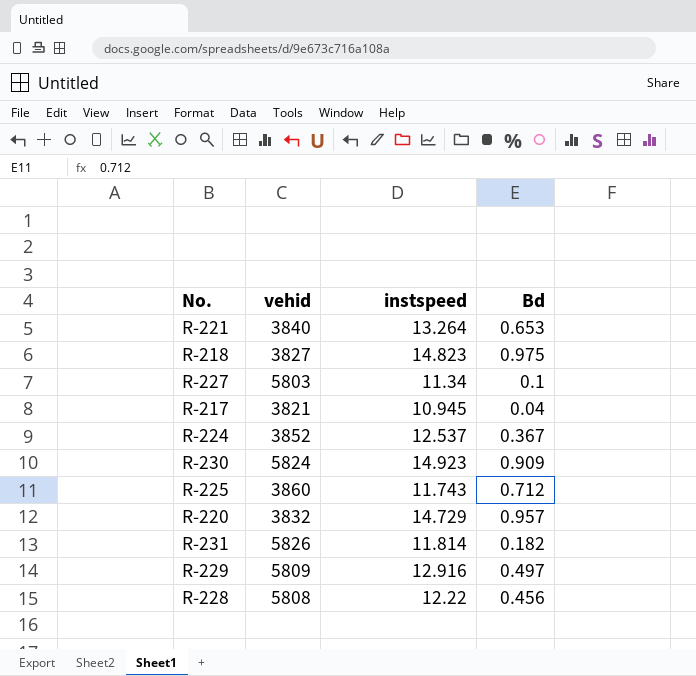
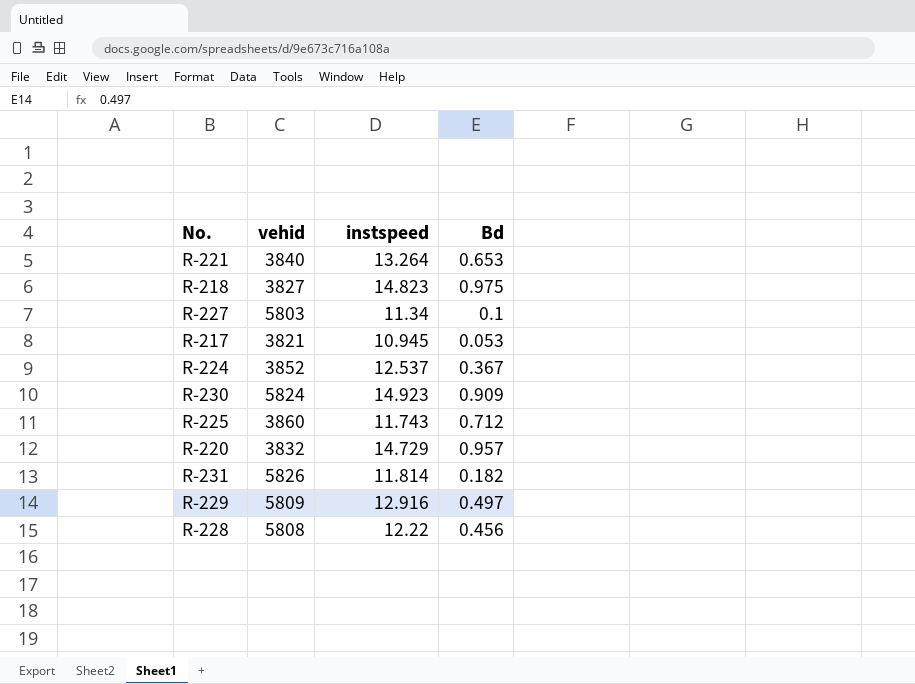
R-217 | Bd: 0.04 -> 0.053

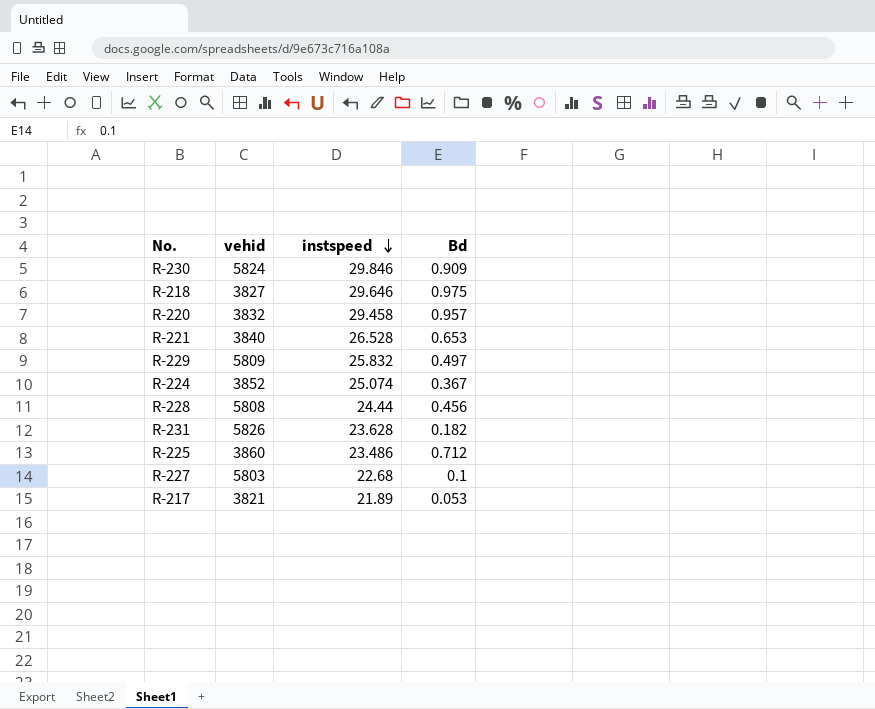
row order: none -> instspeed descending
R-230 | instspeed: 14.923 -> 29.846
R-218 | instspeed: 14.823 -> 29.646
R-220 | instspeed: 14.729 -> 29.458
R-221 | instspeed: 13.264 -> 26.528
R-229 | instspeed: 12.916 -> 25.832
R-224 | instspeed: 12.537 -> 25.074
R-228 | instspeed: 12.22 -> 24.44
R-231 | instspeed: 11.814 -> 23.628
R-225 | instspeed: 11.743 -> 23.486
R-227 | instspeed: 11.34 -> 22.68
R-217 | instspeed: 10.945 -> 21.89

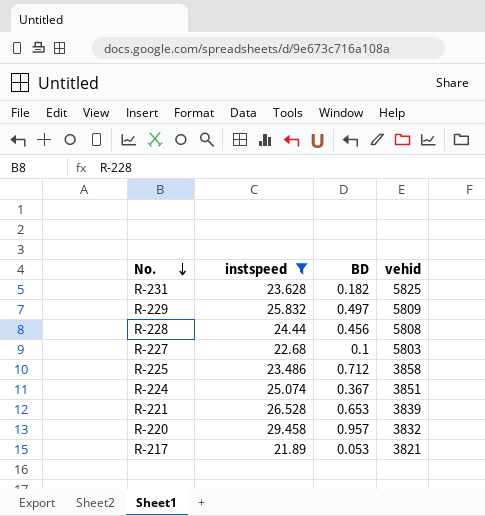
filter: none -> instspeed <= 29.458
row order: instspeed descending -> No. descending
column name: Bd -> BD
column vehid | position: 2 -> 4
R-231 | vehid: 5826 -> 5825
R-225 | vehid: 3860 -> 3858
R-224 | vehid: 3852 -> 3851
R-221 | vehid: 3840 -> 3839

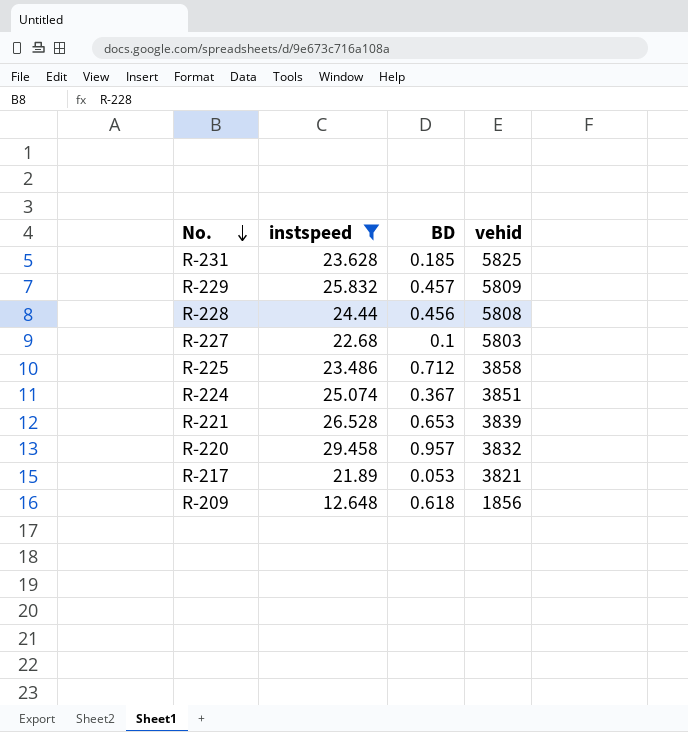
R-231 | BD: 0.182 -> 0.185
R-229 | BD: 0.497 -> 0.457
row R-209: none -> 12.648 | 0.618 | 1856

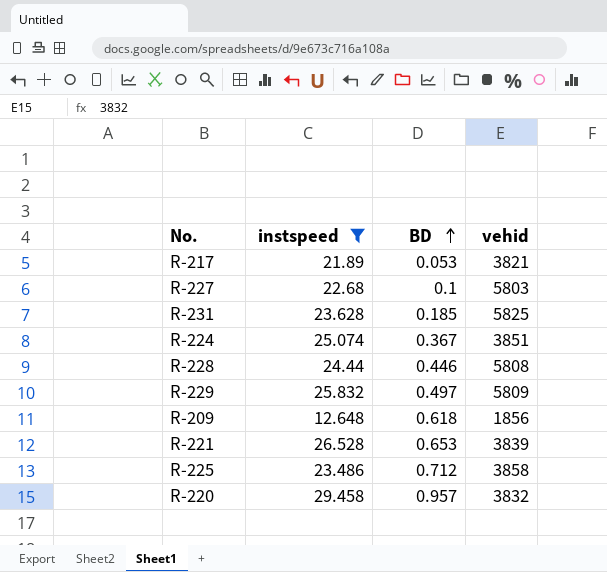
row order: No. descending -> BD ascending
R-228 | BD: 0.456 -> 0.446
R-229 | BD: 0.457 -> 0.497

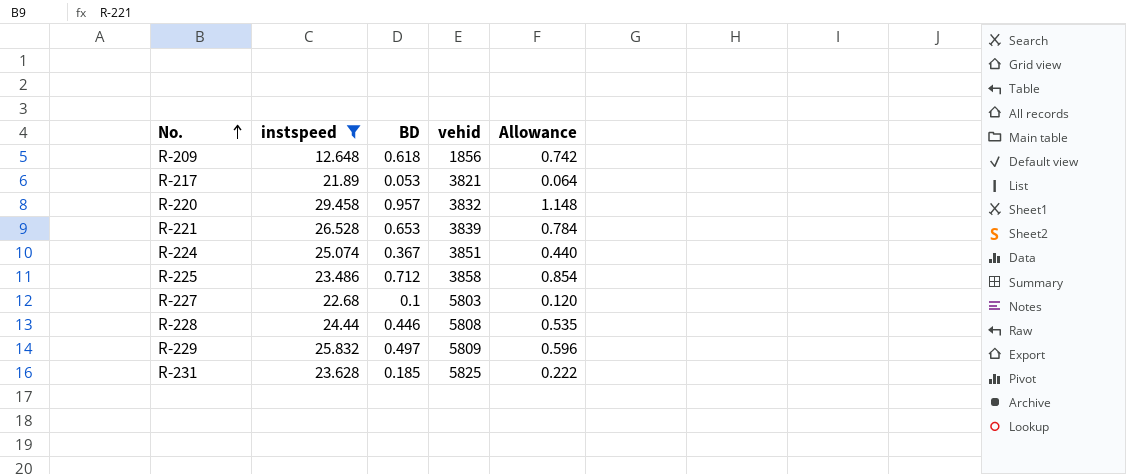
row order: BD ascending -> No. ascending
column Allowance | formula: none -> [BD] * 1.2

